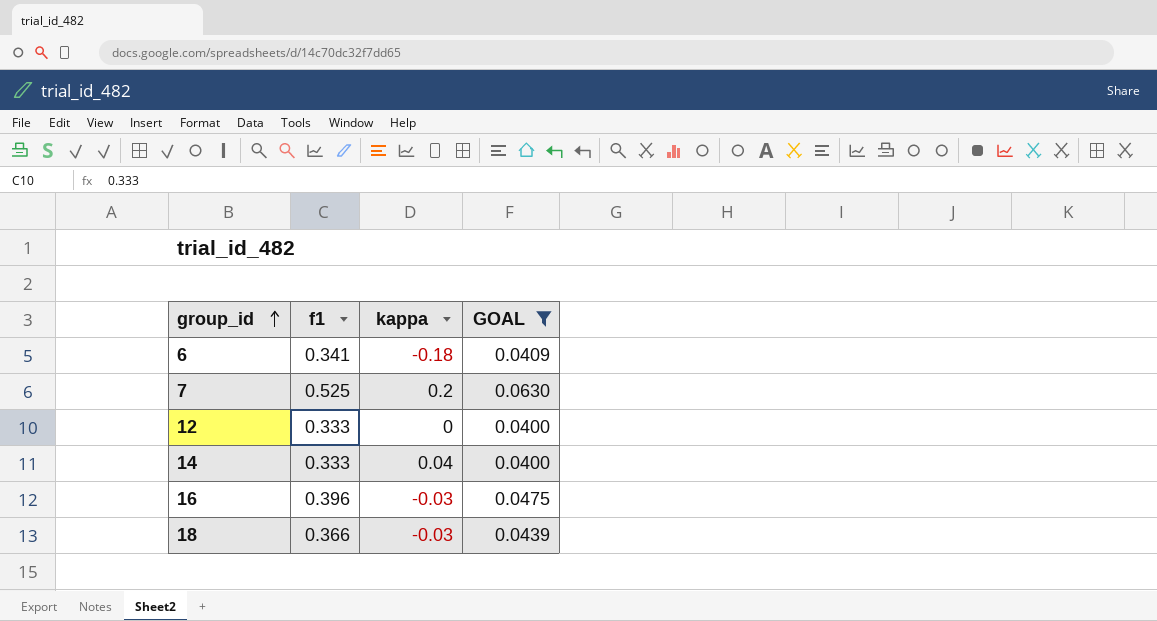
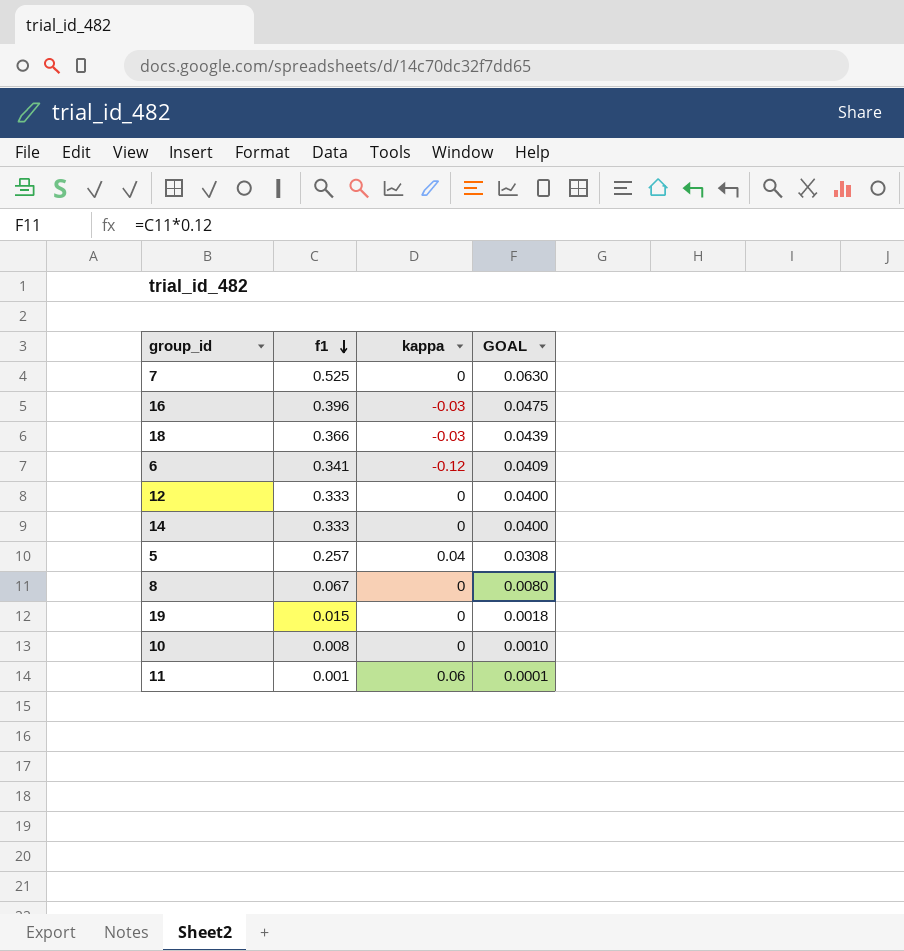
filter: GOAL >= 0.0400 -> none
row order: group_id ascending -> f1 descending
7 | kappa: 0.2 -> 0
6 | kappa: -0.18 -> -0.12
14 | kappa: 0.04 -> 0

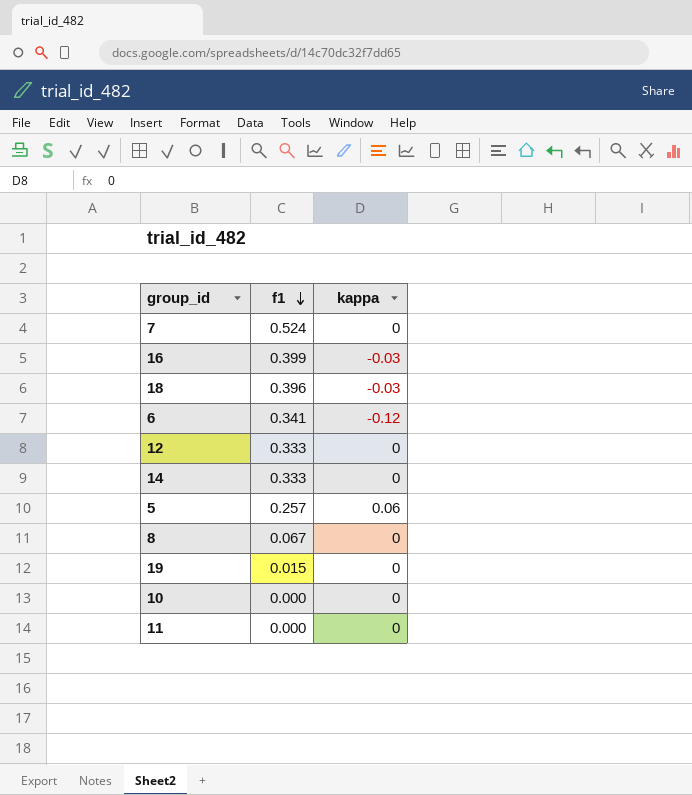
column GOAL | formula: [f1] * 0.12 -> none
7 | f1: 0.525 -> 0.524
16 | f1: 0.396 -> 0.399
18 | f1: 0.366 -> 0.396
5 | kappa: 0.04 -> 0.06
10 | f1: 0.008 -> 0.000
11 | f1: 0.001 -> 0.000
11 | kappa: 0.06 -> 0

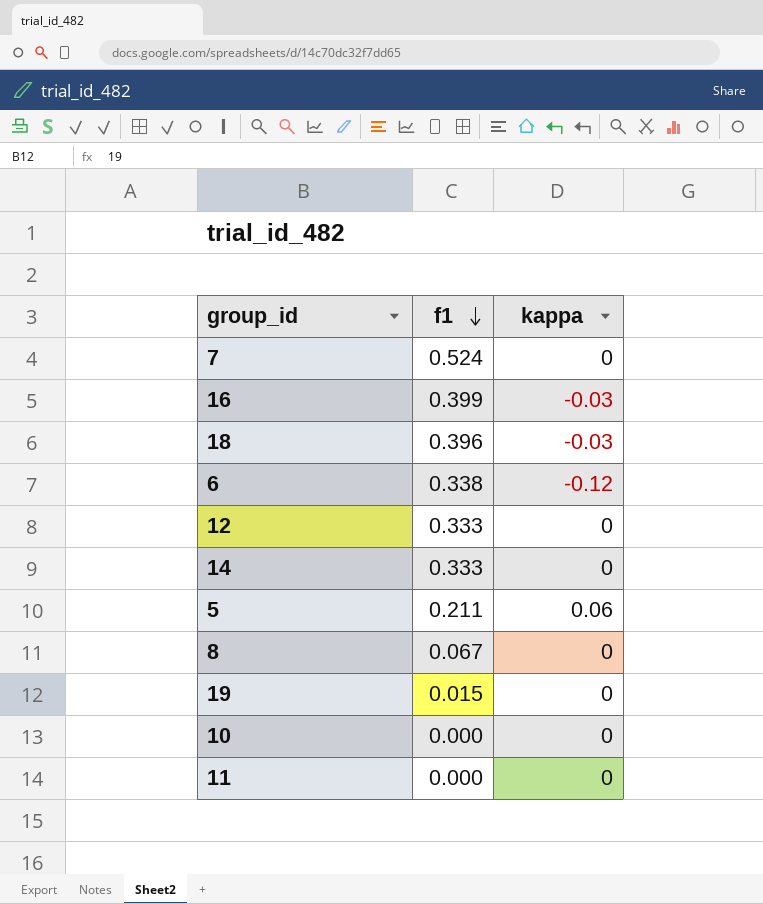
6 | f1: 0.341 -> 0.338
5 | f1: 0.257 -> 0.211

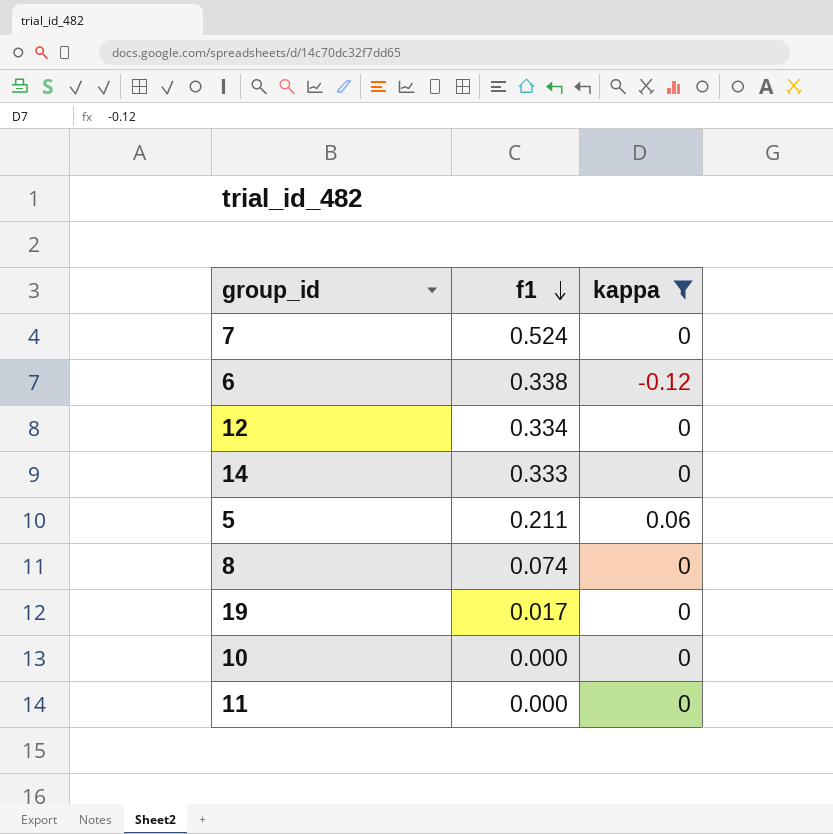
filter: none -> kappa != -0.03
12 | f1: 0.333 -> 0.334
8 | f1: 0.067 -> 0.074
19 | f1: 0.015 -> 0.017

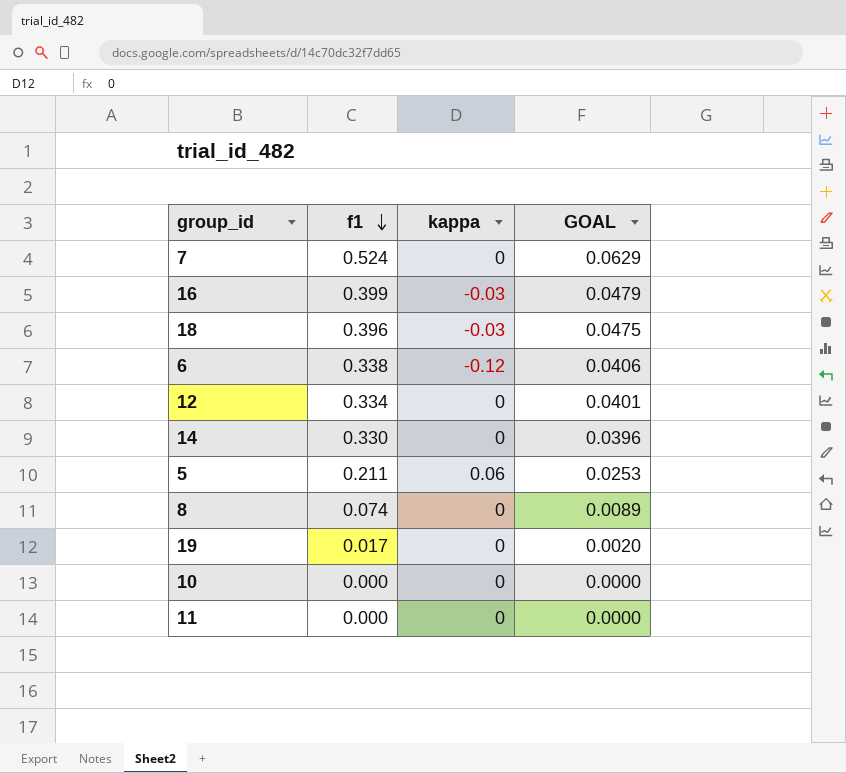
filter: kappa != -0.03 -> none
column GOAL | formula: none -> [f1] * 0.12
14 | f1: 0.333 -> 0.330

